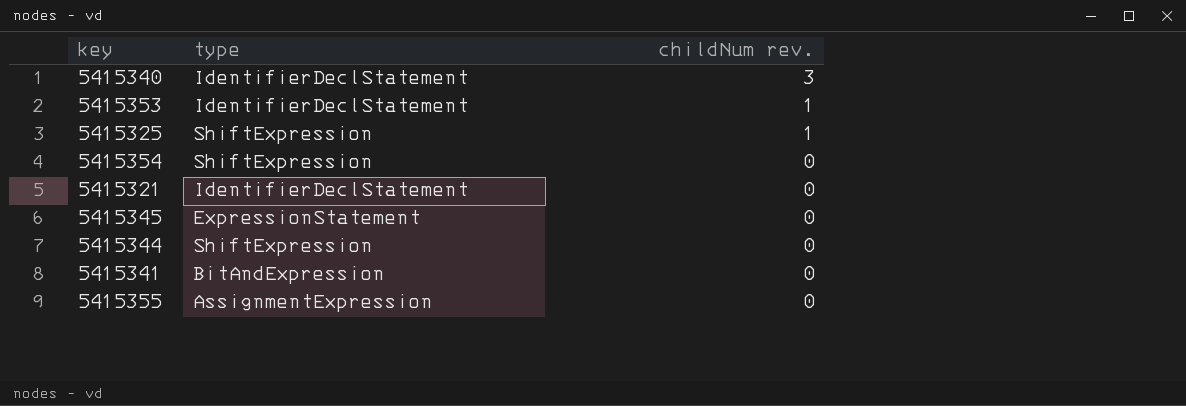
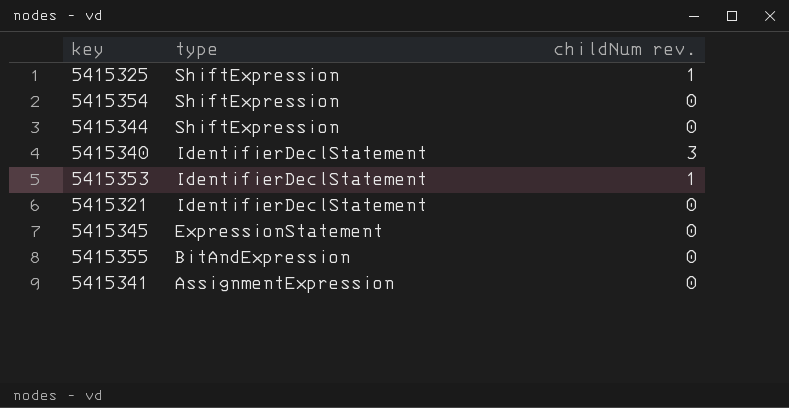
row order: childNum rev. descending -> type descending
5415355 | type: AssignmentExpression -> BitAndExpression
5415341 | type: BitAndExpression -> AssignmentExpression

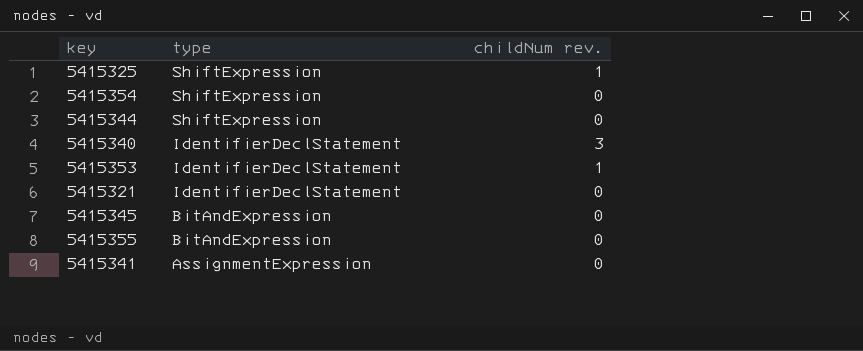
5415345 | type: ExpressionStatement -> BitAndExpression

